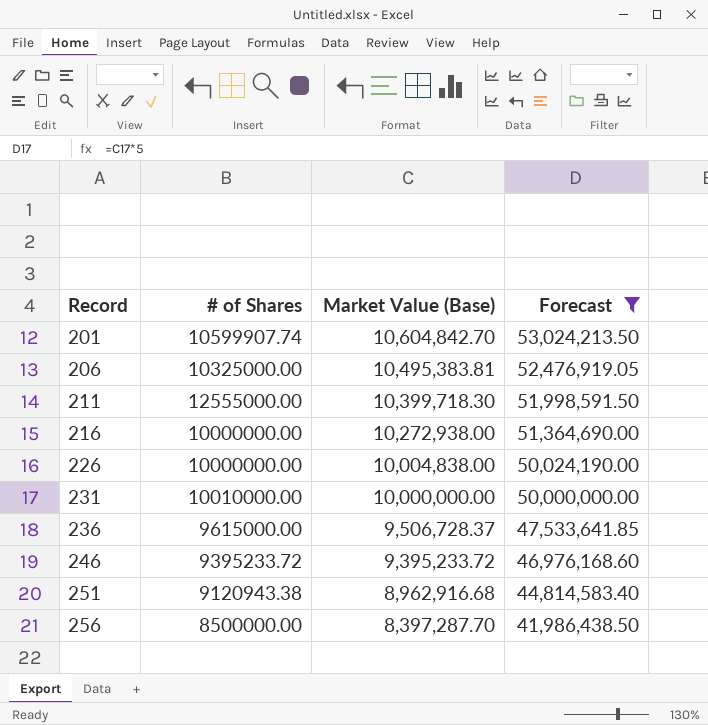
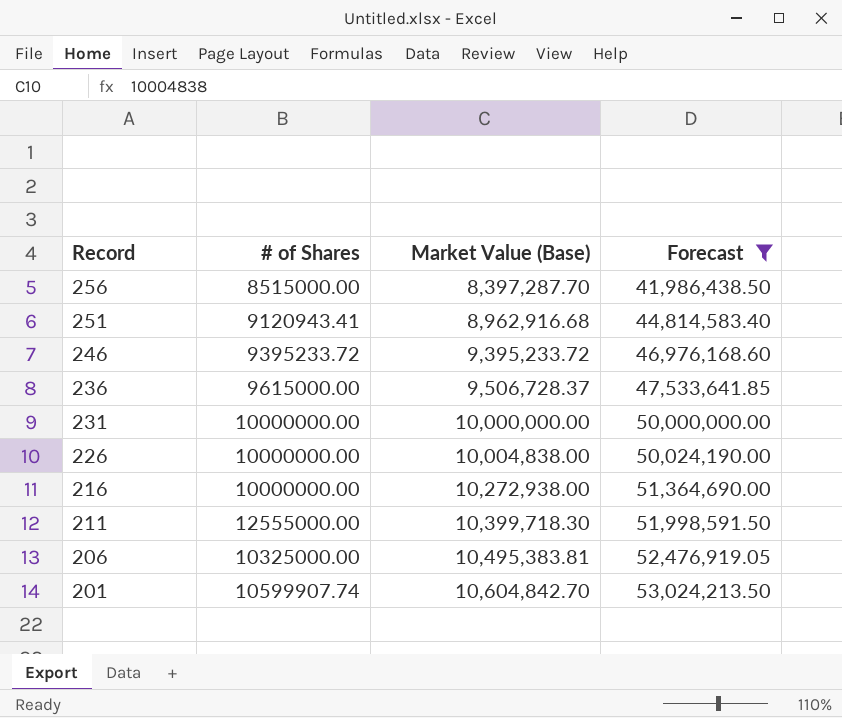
row order: Record ascending -> Record descending
256 | # of Shares: 8500000.00 -> 8515000.00
251 | # of Shares: 9120943.38 -> 9120943.41
231 | # of Shares: 10010000.00 -> 10000000.00

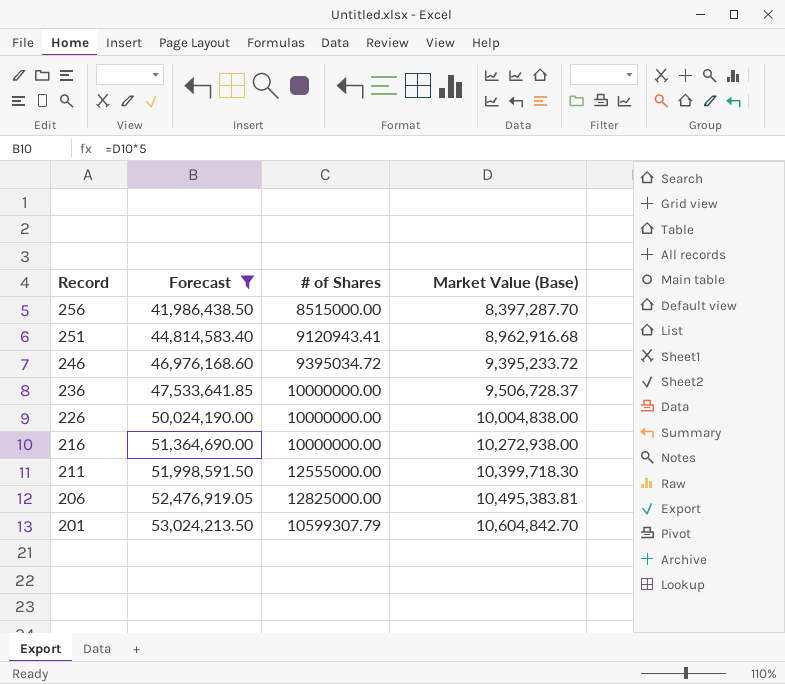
column Forecast | position: 4 -> 2
row 231: 10000000.00 | 10,000,000.00 | 50,000,000.00 -> none
246 | # of Shares: 9395233.72 -> 9395034.72
236 | # of Shares: 9615000.00 -> 10000000.00
206 | # of Shares: 10325000.00 -> 12825000.00
201 | # of Shares: 10599907.74 -> 10599307.79

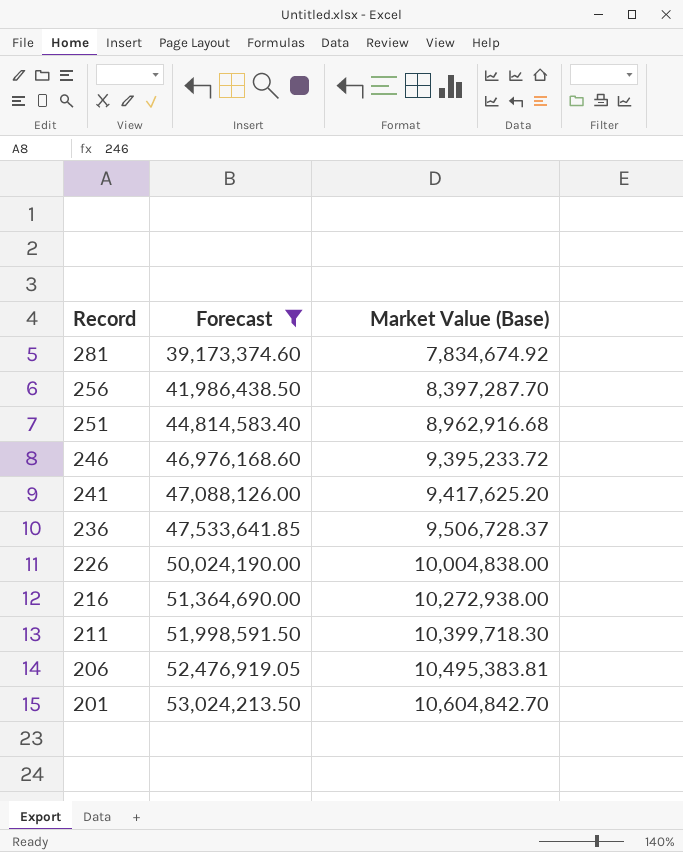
column # of Shares | position: 3 -> none
row 281: none -> 39,173,374.60 | 7,834,674.92
row 241: none -> 47,088,126.00 | 9,417,625.20

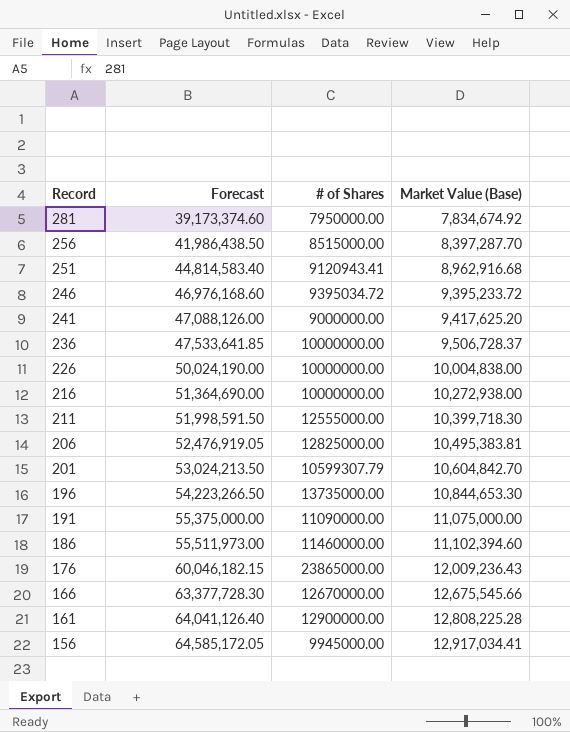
filter: Forecast <= 53,024,213.50 -> none
column # of Shares | position: none -> 3

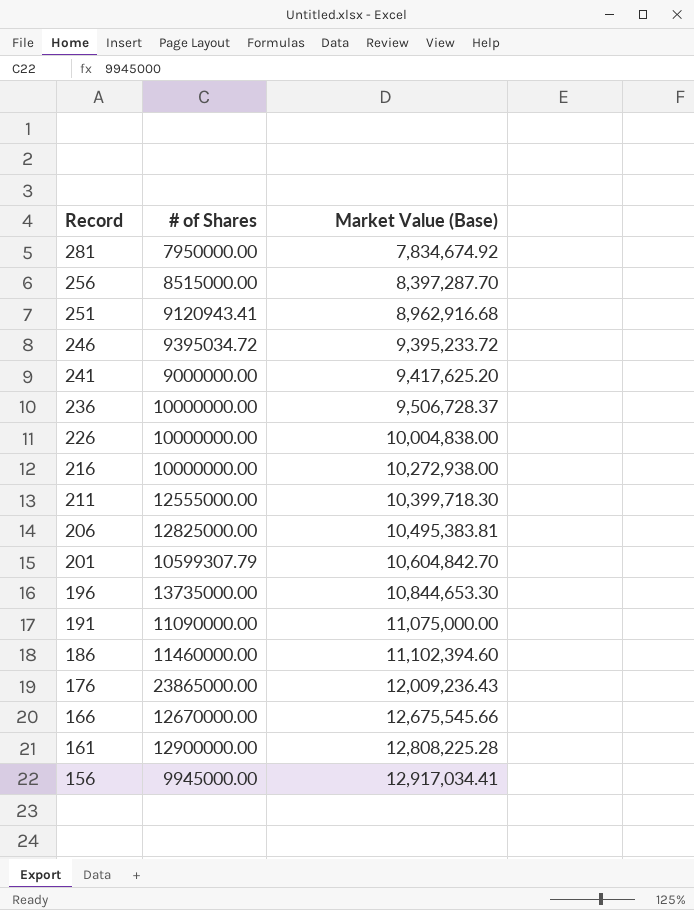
column Forecast | formula: [Market Value (Base)] * 5 -> none

